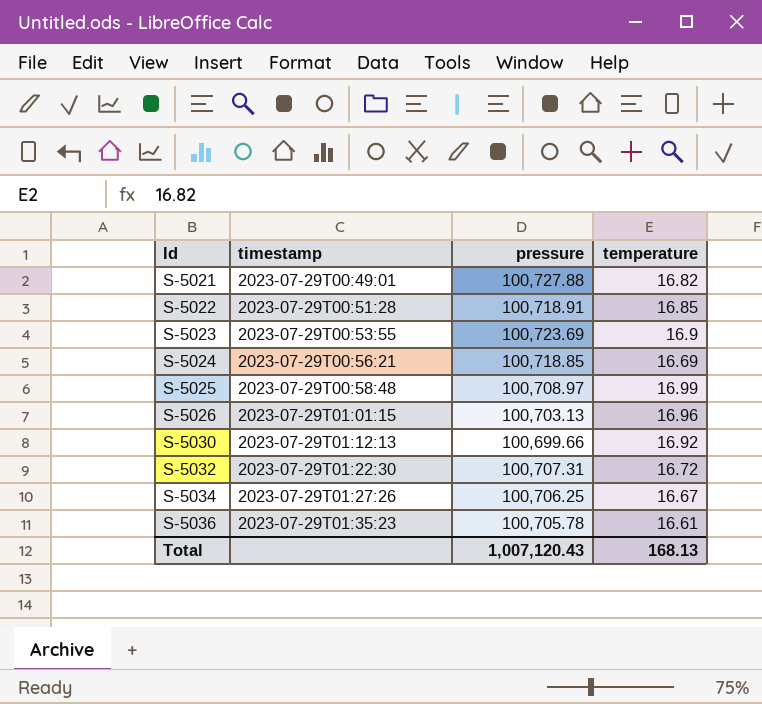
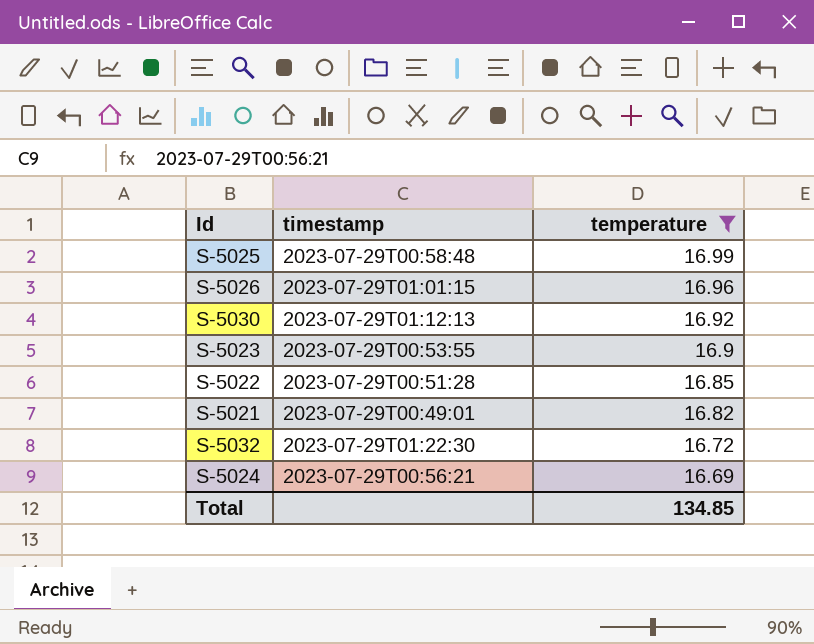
filter: none -> temperature >= 16.69
row order: Id ascending -> temperature descending
column pressure | position: 3 -> none
Total | temperature: 168.13 -> 134.85

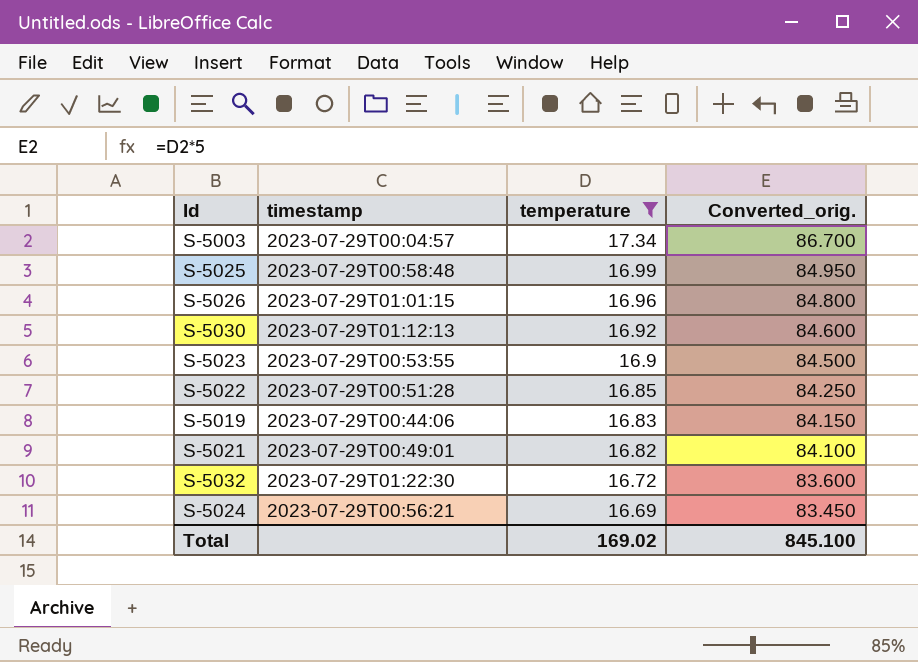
column Converted_orig. | formula: none -> [temperature] * 5
row S-5003: none -> 2023-07-29T00:04:57 | 17.34 | 86.700
row S-5019: none -> 2023-07-29T00:44:06 | 16.83 | 84.150
Total | temperature: 134.85 -> 169.02

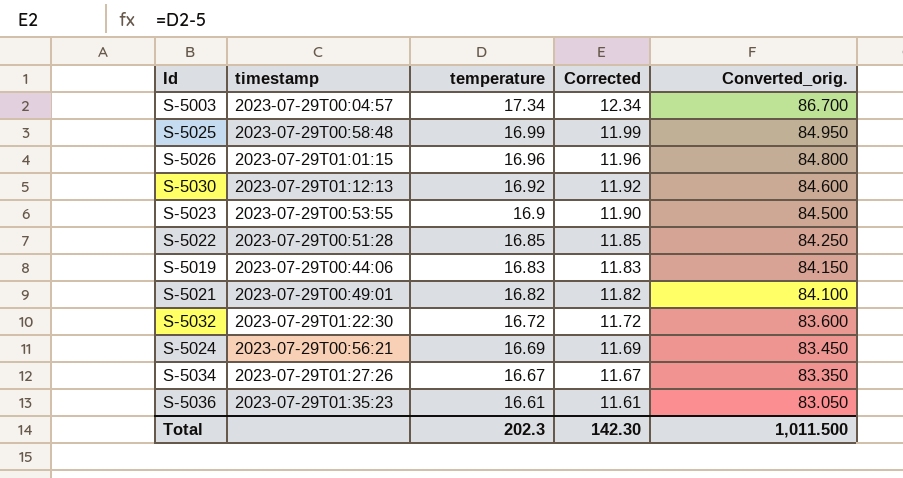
filter: temperature >= 16.69 -> none
column Corrected | formula: none -> [temperature] - 5
Total | temperature: 169.02 -> 202.3
Total | Converted_orig.: 845.100 -> 1,011.500

